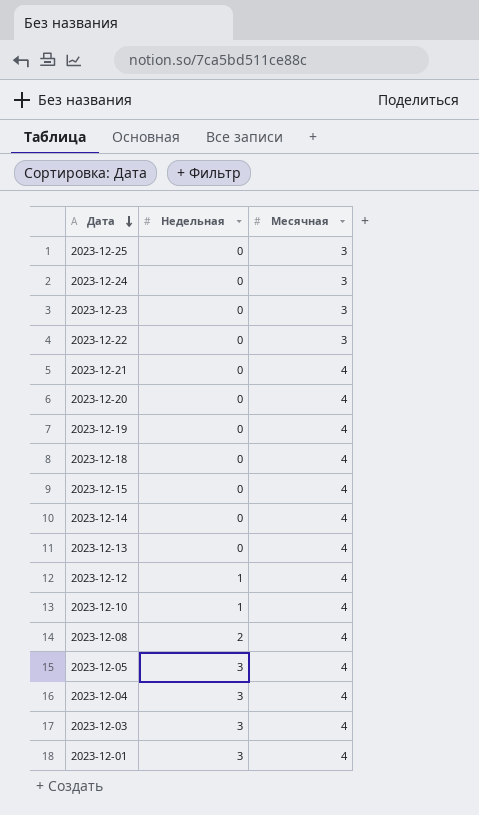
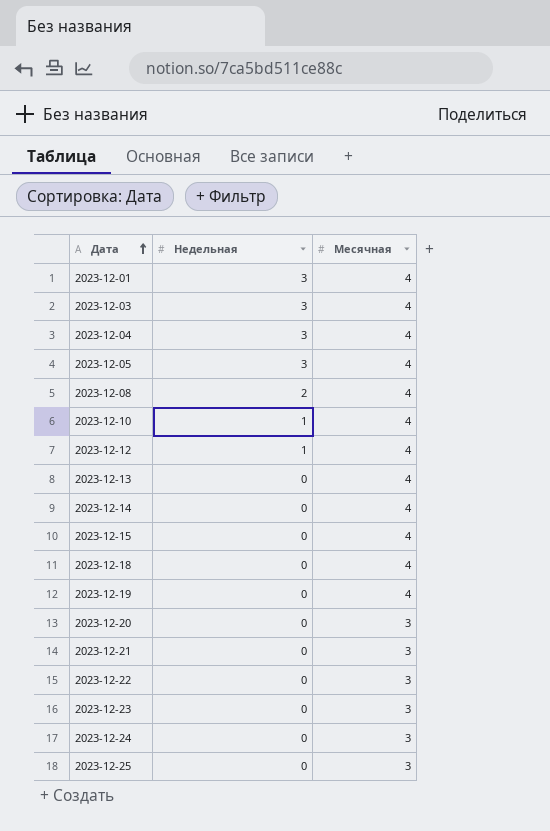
row order: Дата descending -> Дата ascending
2023-12-20 | Месячная: 4 -> 3
2023-12-21 | Месячная: 4 -> 3

